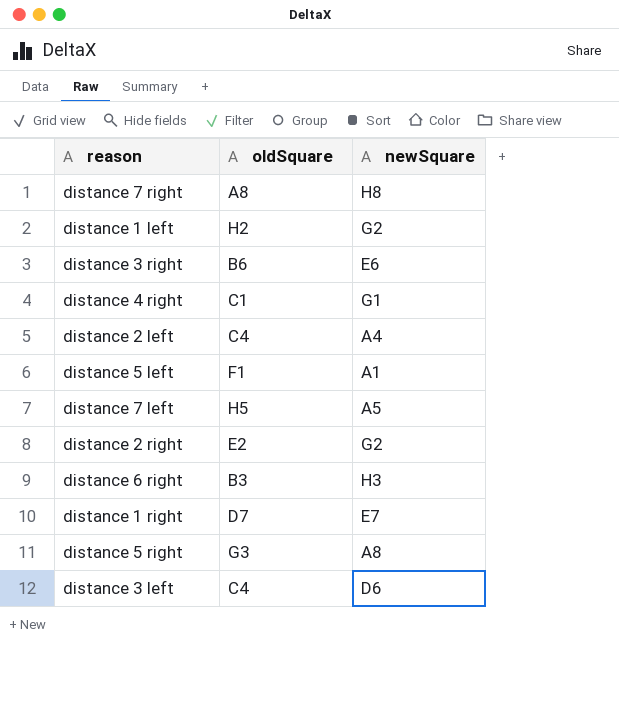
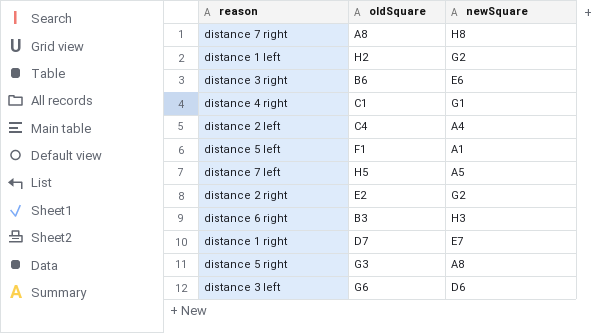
distance 3 left | oldSquare: C4 -> G6

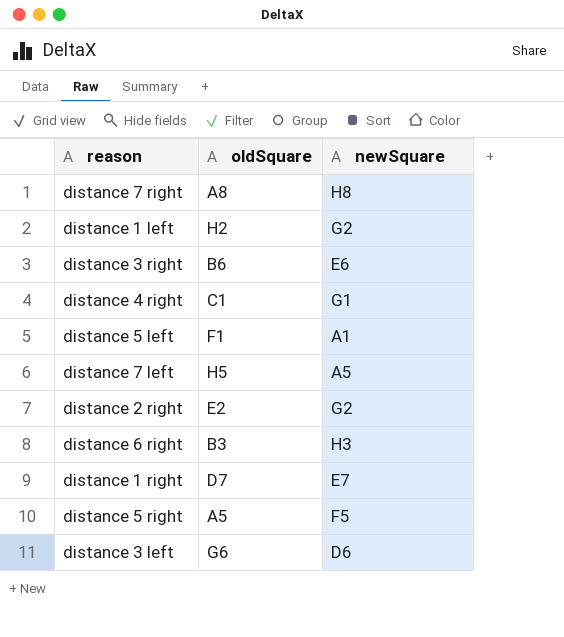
row distance 2 left: C4 | A4 -> none
distance 5 right | oldSquare: G3 -> A5
distance 5 right | newSquare: A8 -> F5

